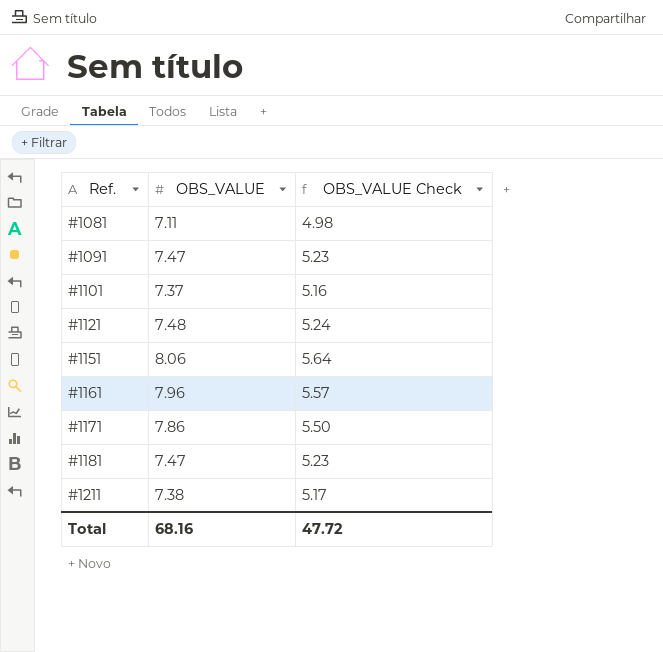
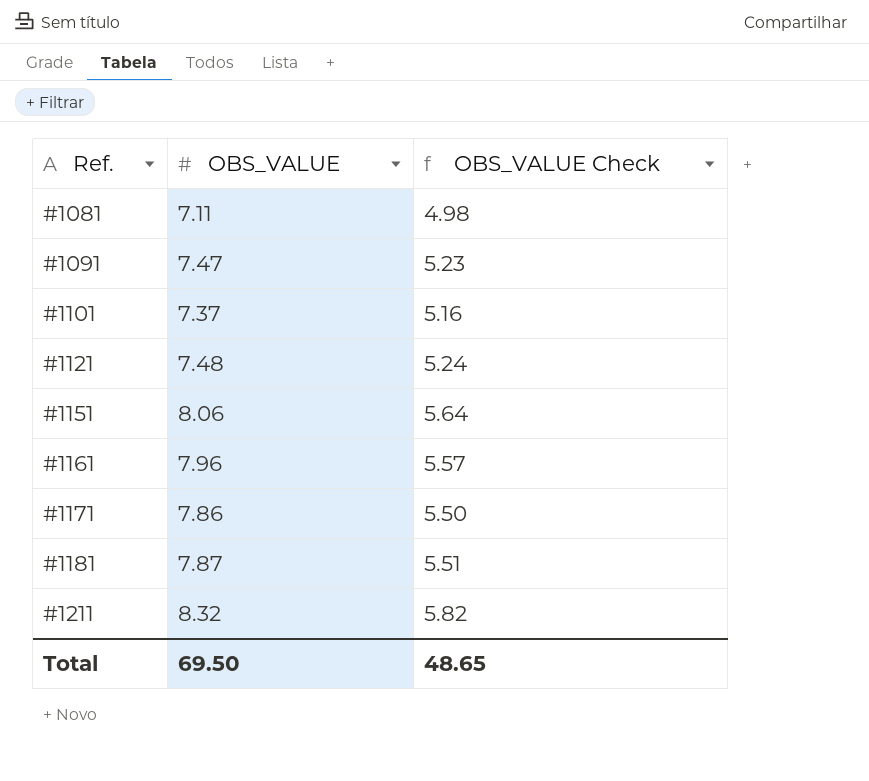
#1181 | OBS_VALUE: 7.47 -> 7.87
#1181 | OBS_VALUE Check: 5.23 -> 5.51
#1211 | OBS_VALUE: 7.38 -> 8.32
#1211 | OBS_VALUE Check: 5.17 -> 5.82
Total | OBS_VALUE: 68.16 -> 69.50
Total | OBS_VALUE Check: 47.72 -> 48.65

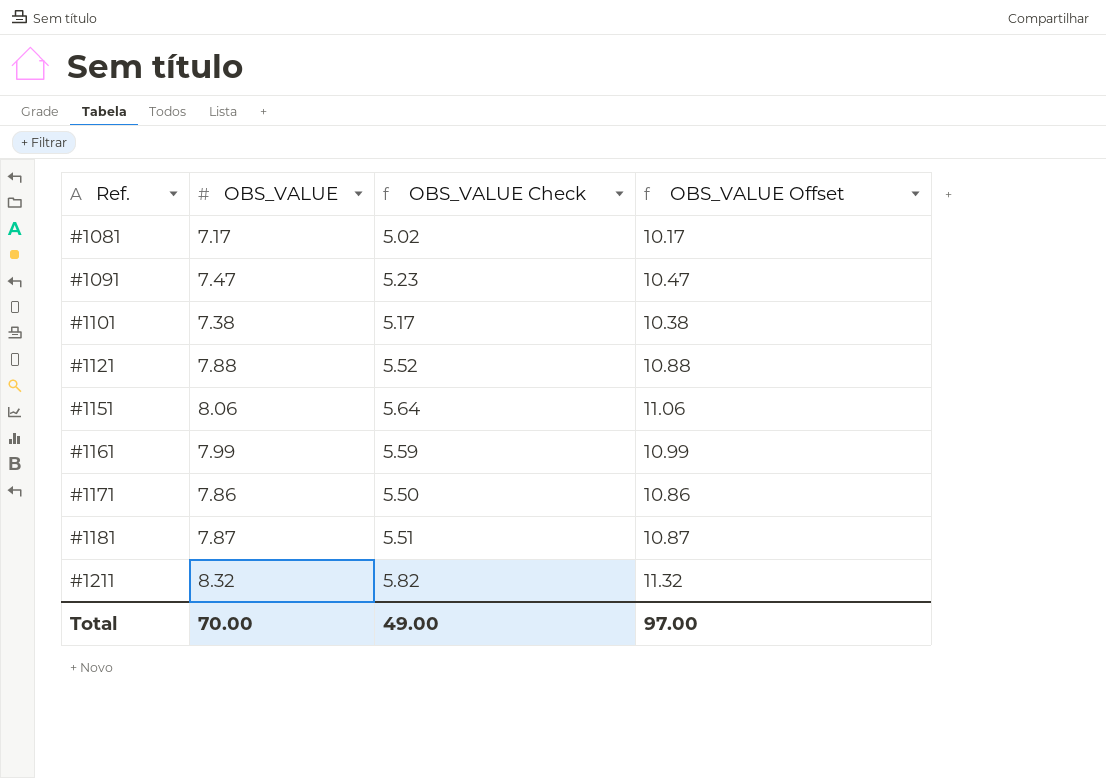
column OBS_VALUE Offset | formula: none -> [OBS_VALUE] + 3
#1081 | OBS_VALUE: 7.11 -> 7.17
#1081 | OBS_VALUE Check: 4.98 -> 5.02
#1101 | OBS_VALUE: 7.37 -> 7.38
#1101 | OBS_VALUE Check: 5.16 -> 5.17
#1121 | OBS_VALUE: 7.48 -> 7.88
#1121 | OBS_VALUE Check: 5.24 -> 5.52
#1161 | OBS_VALUE: 7.96 -> 7.99
#1161 | OBS_VALUE Check: 5.57 -> 5.59
Total | OBS_VALUE: 69.50 -> 70.00
Total | OBS_VALUE Check: 48.65 -> 49.00

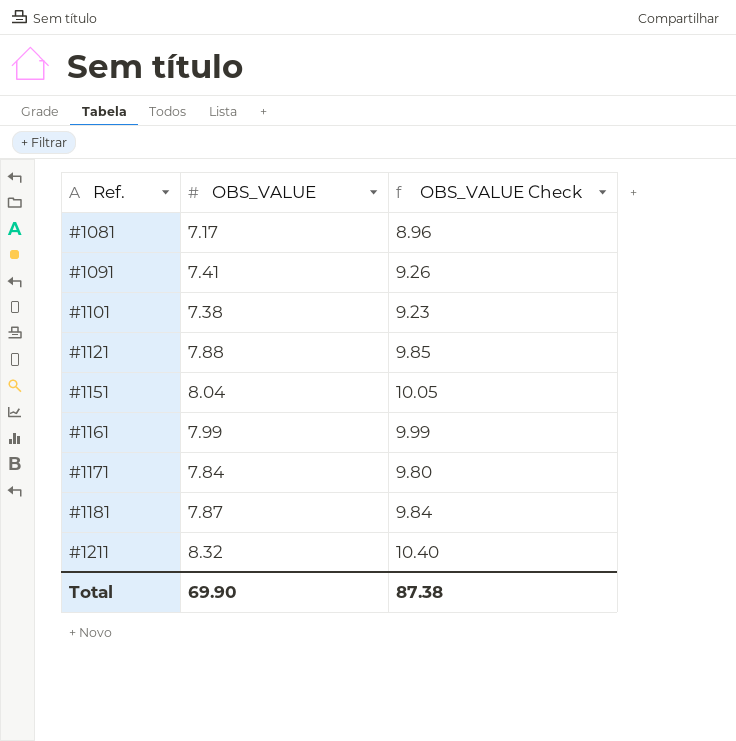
column OBS_VALUE Offset | formula: [OBS_VALUE] + 3 -> none
column OBS_VALUE Check | formula: [OBS_VALUE] * 0.7 -> [OBS_VALUE] * 1.25
#1091 | OBS_VALUE: 7.47 -> 7.41
#1151 | OBS_VALUE: 8.06 -> 8.04
#1171 | OBS_VALUE: 7.86 -> 7.84
Total | OBS_VALUE: 70.00 -> 69.90
Total | OBS_VALUE Check: 49.00 -> 87.38

